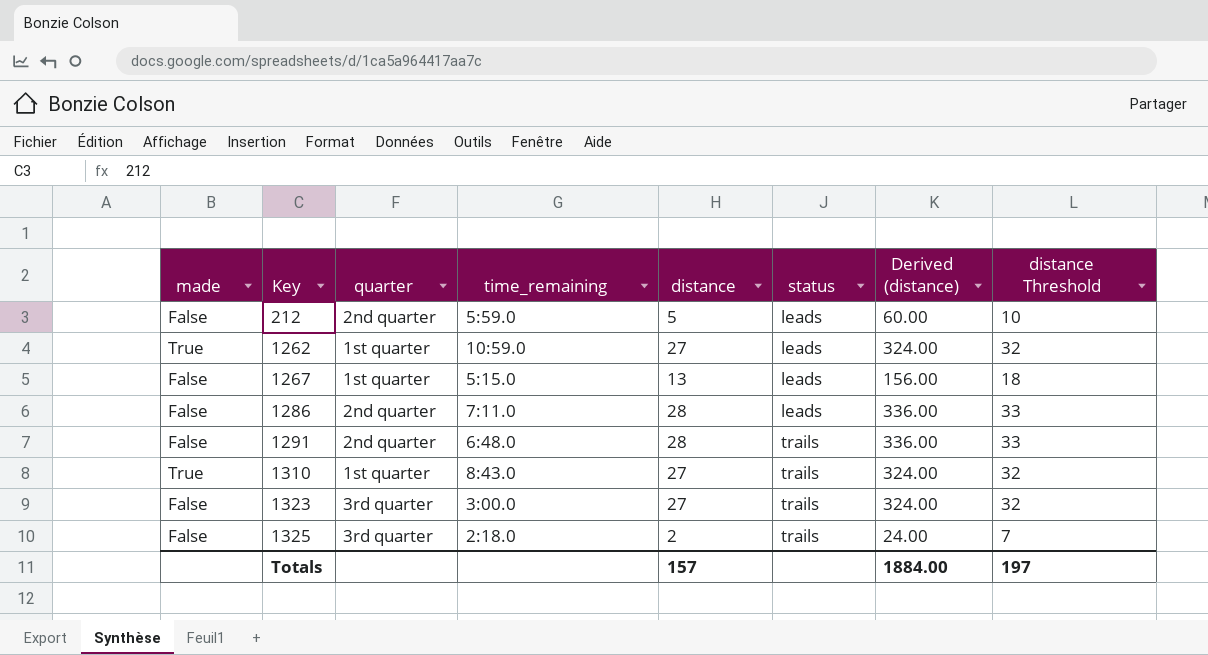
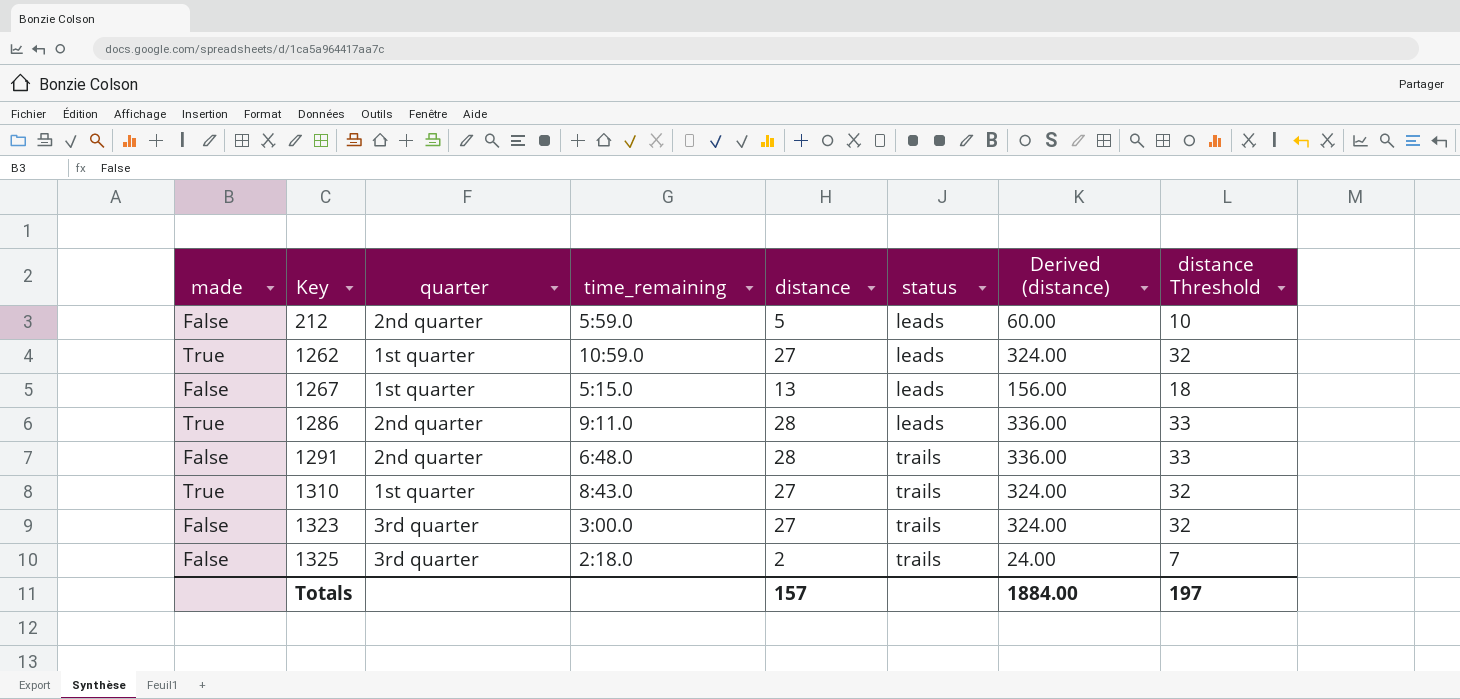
1286 | made: False -> True
1286 | time_remaining: 7:11.0 -> 9:11.0

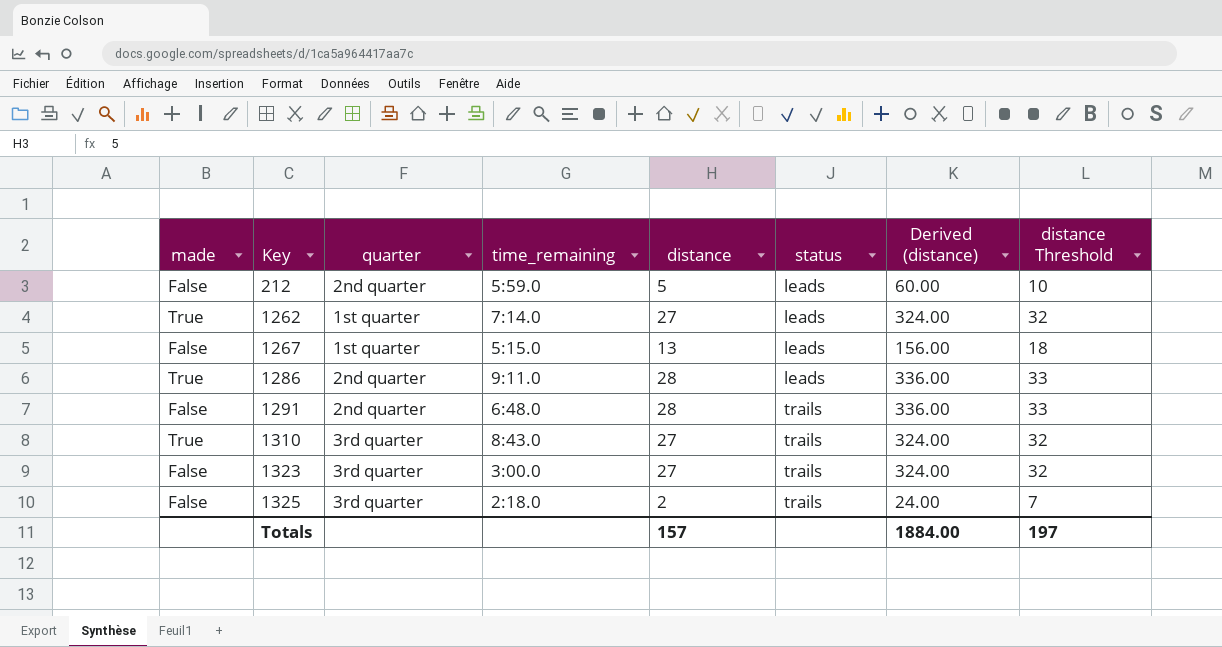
1262 | time_remaining: 10:59.0 -> 7:14.0
1310 | quarter: 1st quarter -> 3rd quarter

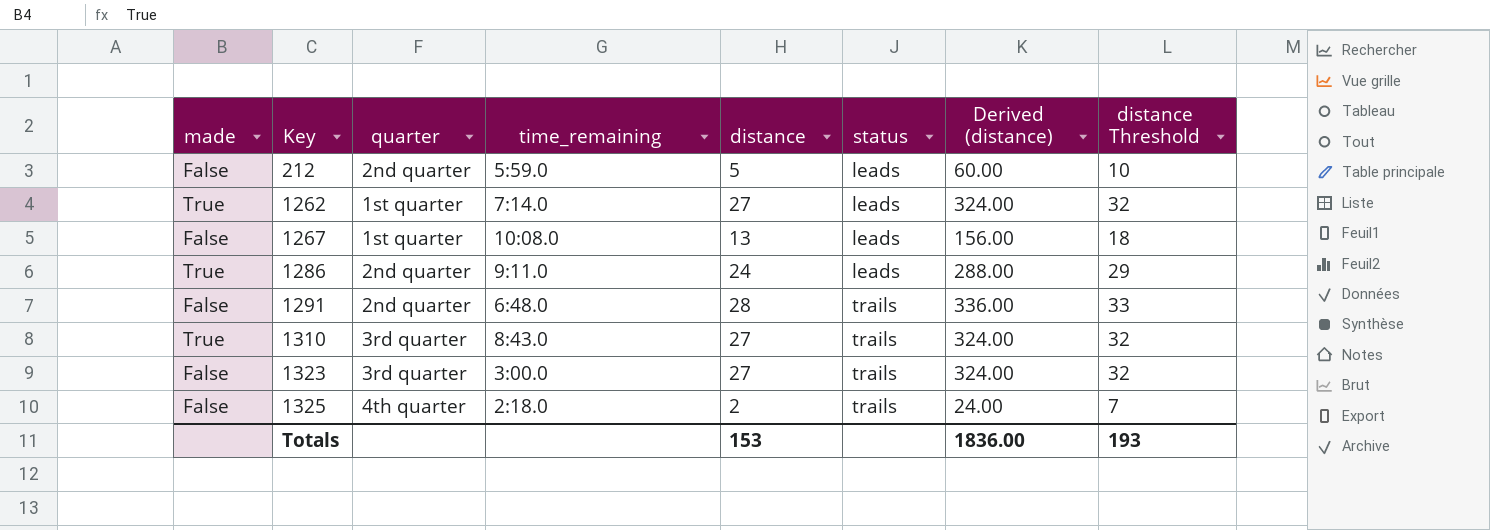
1267 | time_remaining: 5:15.0 -> 10:08.0
1286 | distance: 28 -> 24
1286 | Derived (distance): 336.00 -> 288.00
1286 | distance Threshold: 33 -> 29
1325 | quarter: 3rd quarter -> 4th quarter
Totals | distance: 157 -> 153
Totals | Derived (distance): 1884.00 -> 1836.00
Totals | distance Threshold: 197 -> 193

